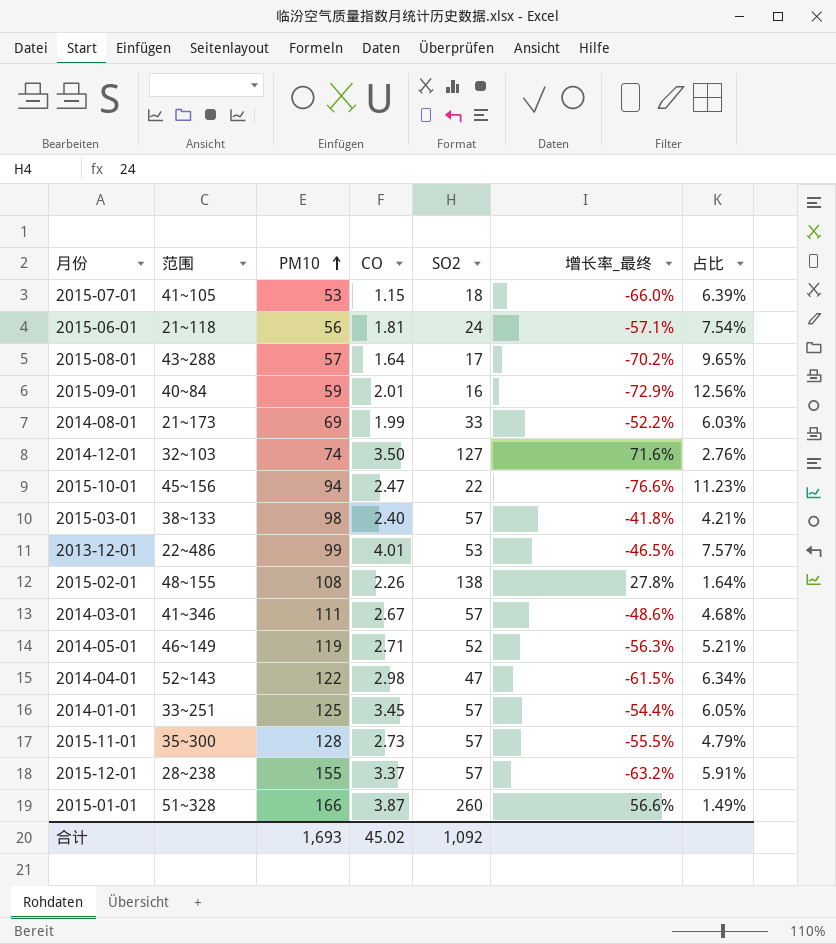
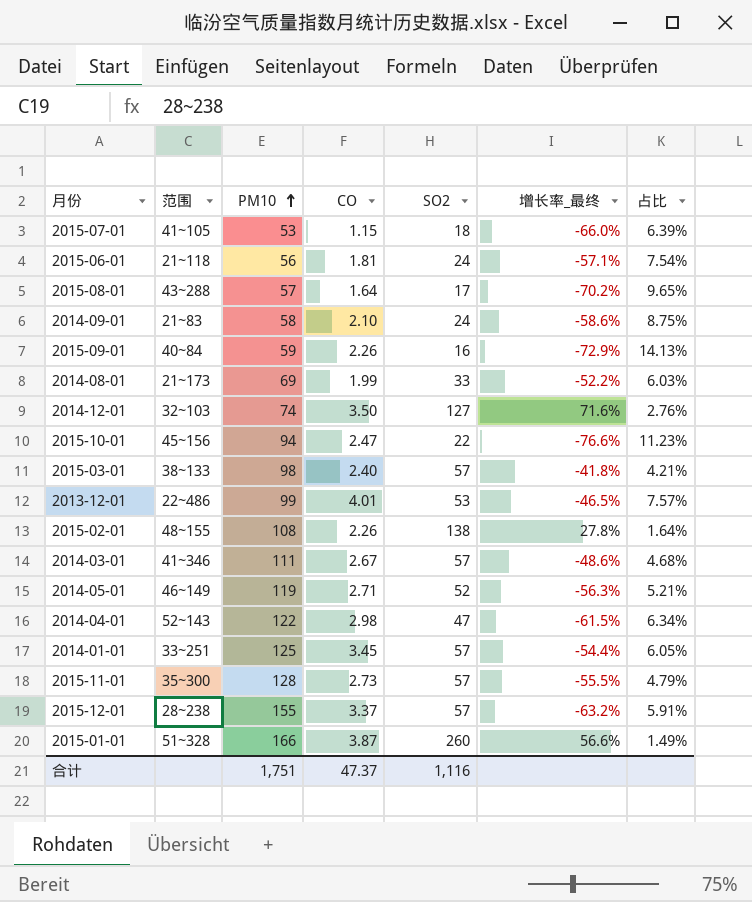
row 2014-09-01: none -> 21~83 | 58 | 2.10 | 24 | -58.6% | 8.75%
2015-09-01 | CO: 2.01 -> 2.26
2015-09-01 | 占比: 12.56% -> 14.13%
合计 | PM10: 1,693 -> 1,751
合计 | CO: 45.02 -> 47.37
合计 | SO2: 1,092 -> 1,116

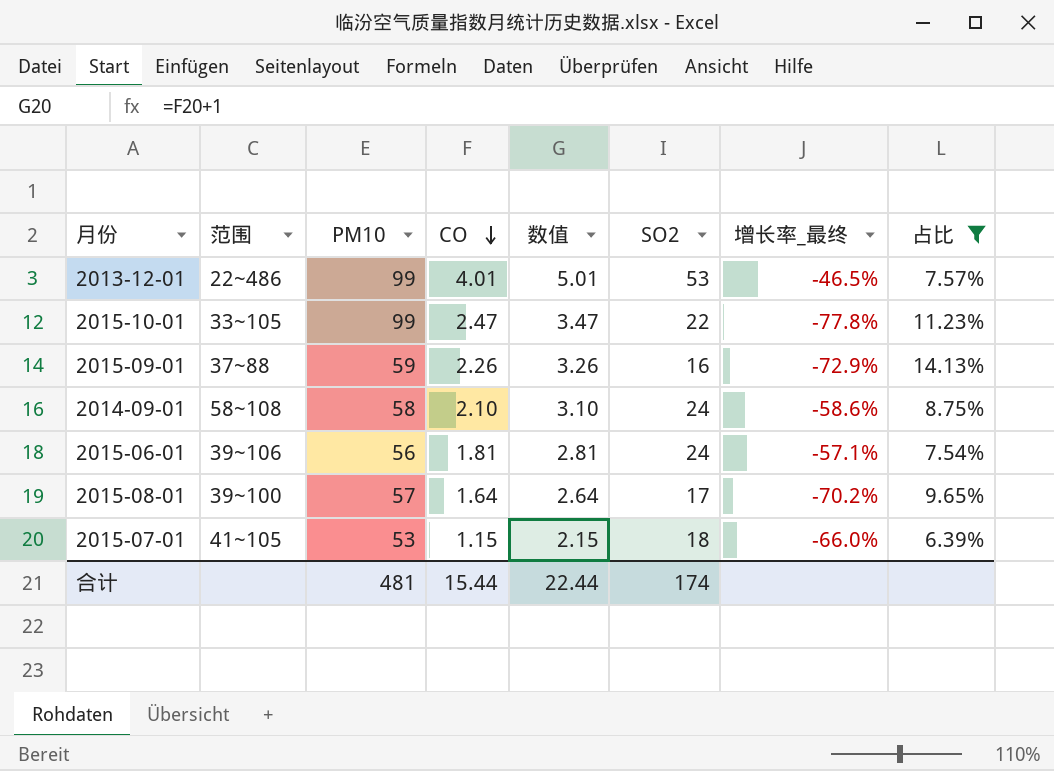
filter: none -> 占比 >= 6.39%
row order: PM10 ascending -> CO descending
column 数值 | formula: none -> [CO] + 1
2015-10-01 | 范围: 45~156 -> 33~105
2015-10-01 | PM10: 94 -> 99
2015-10-01 | 增长率_最终: -76.6% -> -77.8%
2015-09-01 | 范围: 40~84 -> 37~88
2014-09-01 | 范围: 21~83 -> 58~108
2015-06-01 | 范围: 21~118 -> 39~106
2015-08-01 | 范围: 43~288 -> 39~100
合计 | PM10: 1,751 -> 481
合计 | CO: 47.37 -> 15.44
合计 | SO2: 1,116 -> 174

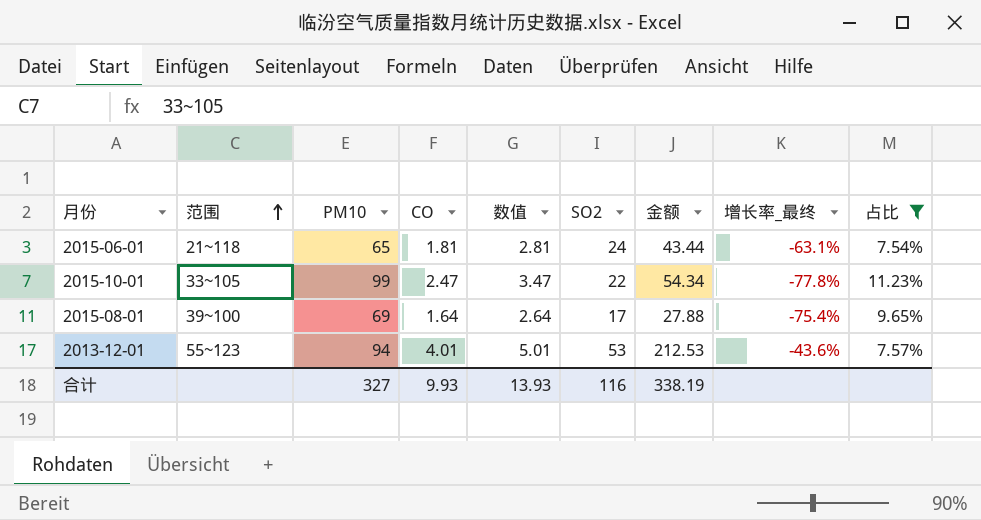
row order: CO descending -> 范围 ascending
column 金额 | formula: none -> [CO] * [SO2]
row 2015-09-01: 37~88 | 59 | 2.26 | 3.26 | 16 | -72.9% | 14.13% -> none
row 2014-09-01: 58~108 | 58 | 2.10 | 3.10 | 24 | -58.6% | 8.75% -> none
row 2015-07-01: 41~105 | 53 | 1.15 | 2.15 | 18 | -66.0% | 6.39% -> none
2015-06-01 | 范围: 39~106 -> 21~118
2015-06-01 | PM10: 56 -> 65
2015-06-01 | 增长率_最终: -57.1% -> -63.1%
2015-08-01 | PM10: 57 -> 69
2015-08-01 | 增长率_最终: -70.2% -> -75.4%
2013-12-01 | 范围: 22~486 -> 55~123
2013-12-01 | PM10: 99 -> 94
2013-12-01 | 增长率_最终: -46.5% -> -43.6%
合计 | PM10: 481 -> 327
合计 | CO: 15.44 -> 9.93
合计 | 数值: 22.44 -> 13.93
合计 | SO2: 174 -> 116

